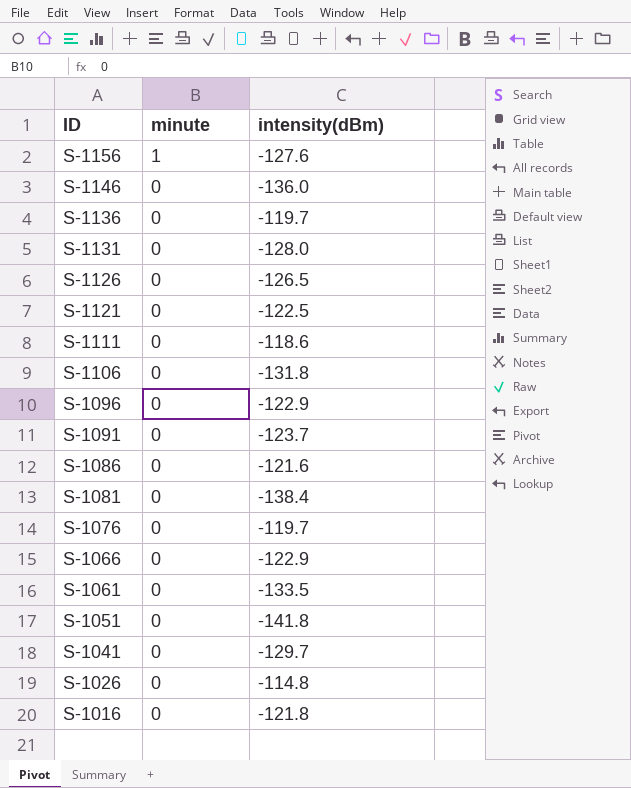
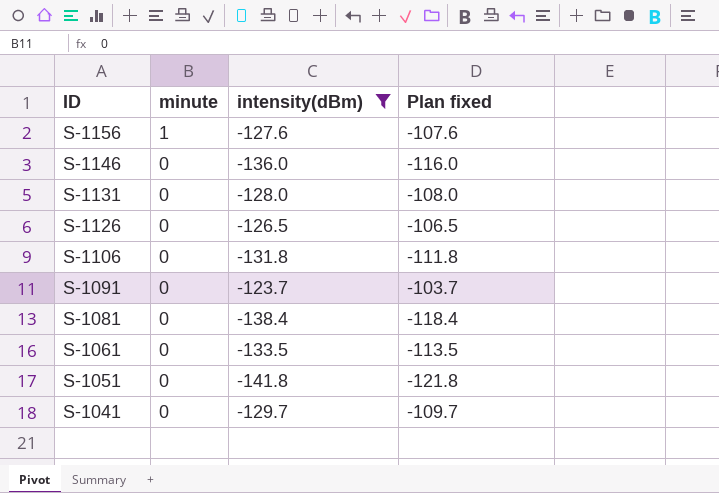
filter: none -> intensity(dBm) <= -123.7
column Plan fixed | formula: none -> [intensity(dBm)] + 20

